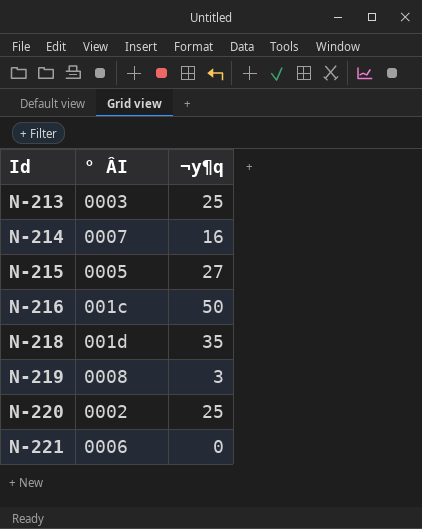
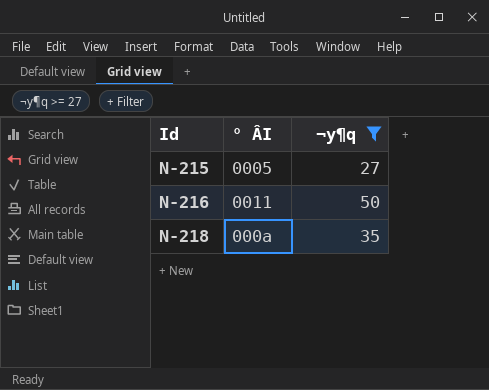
filter: none -> ¬y¶q >= 27
N-216 | ° ÂI: 001c -> 0011
N-218 | ° ÂI: 001d -> 000a

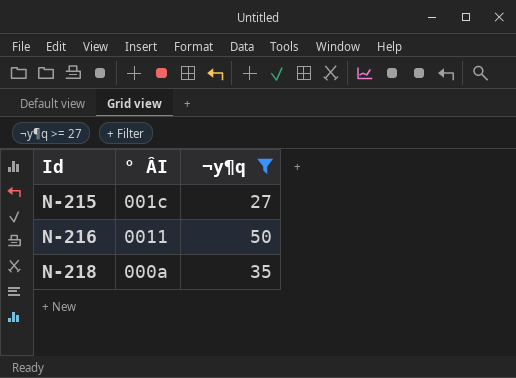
N-215 | ° ÂI: 0005 -> 001c

